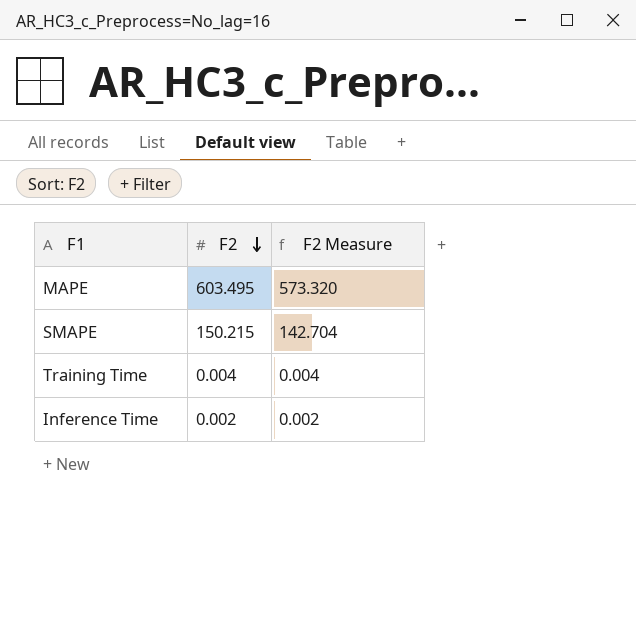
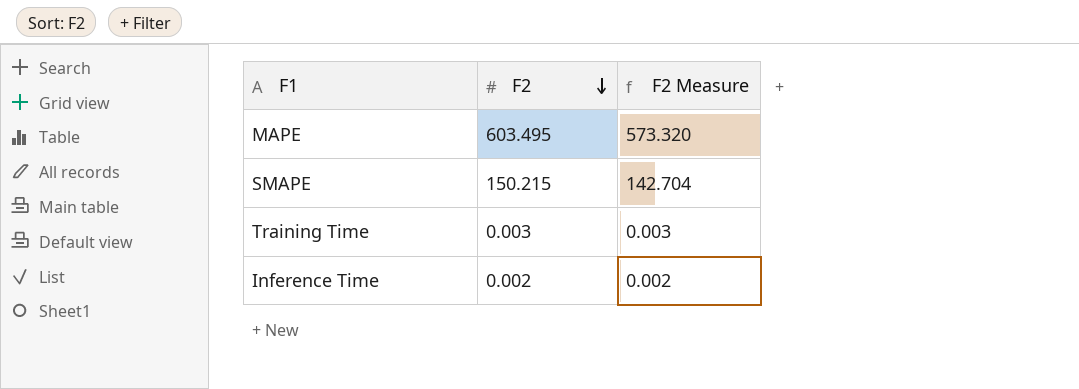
Training Time | F2: 0.004 -> 0.003
Training Time | F2 Measure: 0.004 -> 0.003

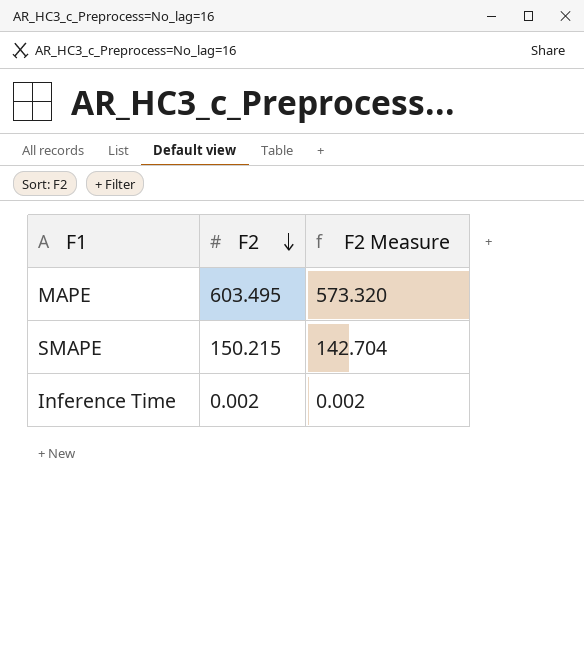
row Training Time: 0.003 | 0.003 -> none

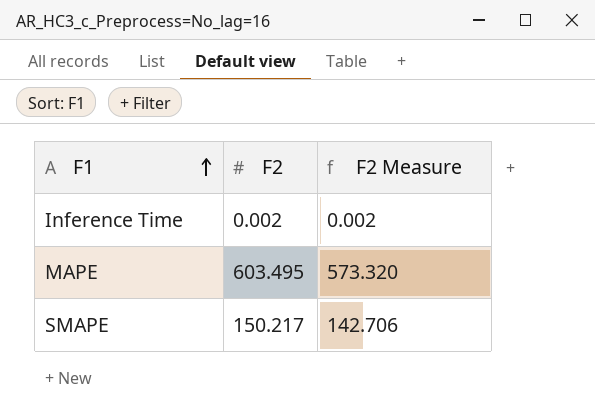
row order: F2 descending -> F1 ascending
SMAPE | F2: 150.215 -> 150.217
SMAPE | F2 Measure: 142.704 -> 142.706

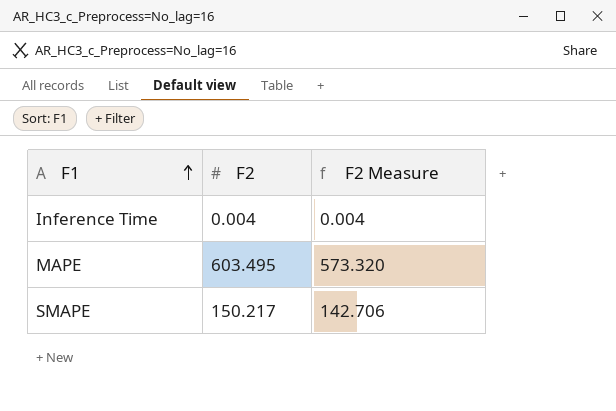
Inference Time | F2: 0.002 -> 0.004
Inference Time | F2 Measure: 0.002 -> 0.004

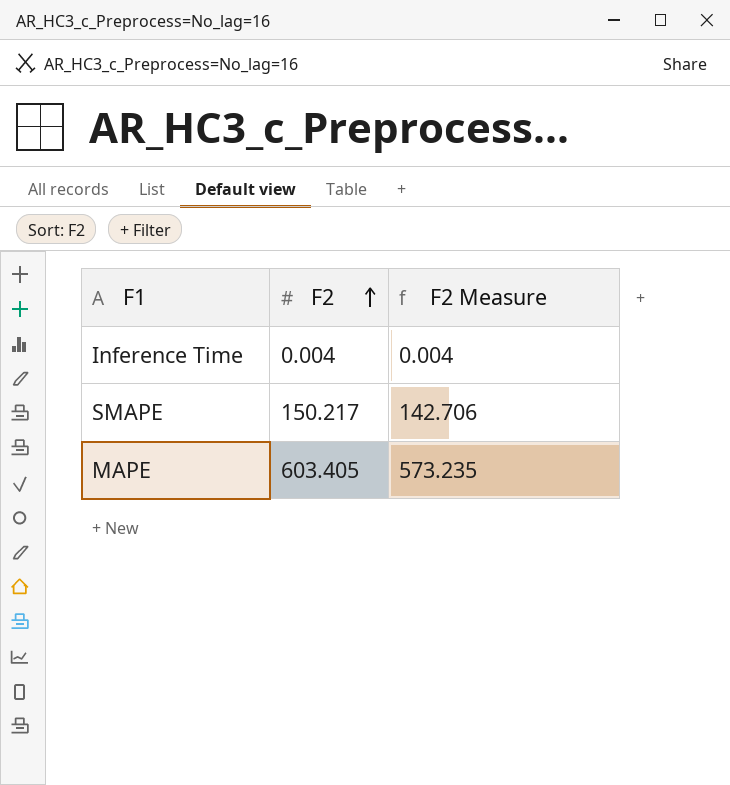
row order: F1 ascending -> F2 ascending
MAPE | F2: 603.495 -> 603.405
MAPE | F2 Measure: 573.320 -> 573.235

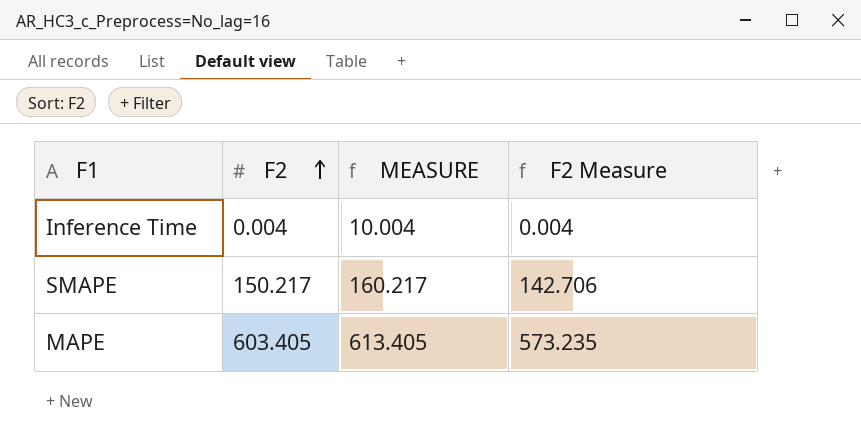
column MEASURE | formula: none -> [F2] + 10

